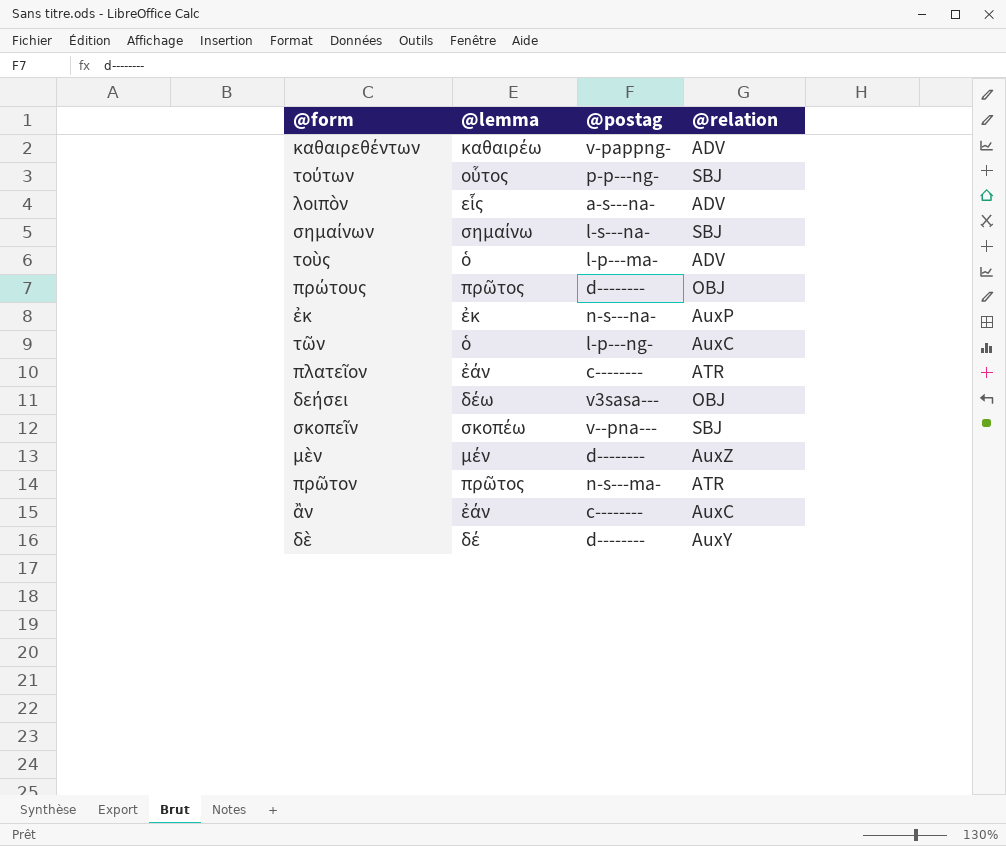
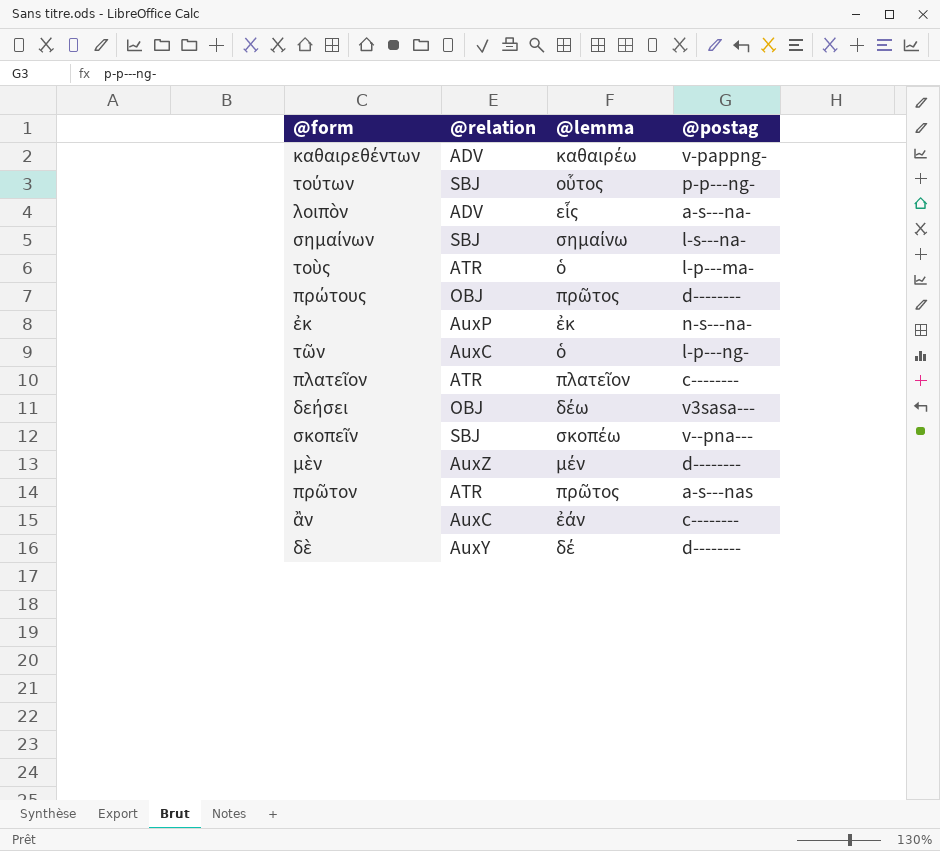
column @relation | position: 4 -> 2
τοὺς | @relation: ADV -> ATR
πλατεῖον | @lemma: ἐάν -> πλατεῖον
πρῶτον | @postag: n-s---ma- -> a-s---nas

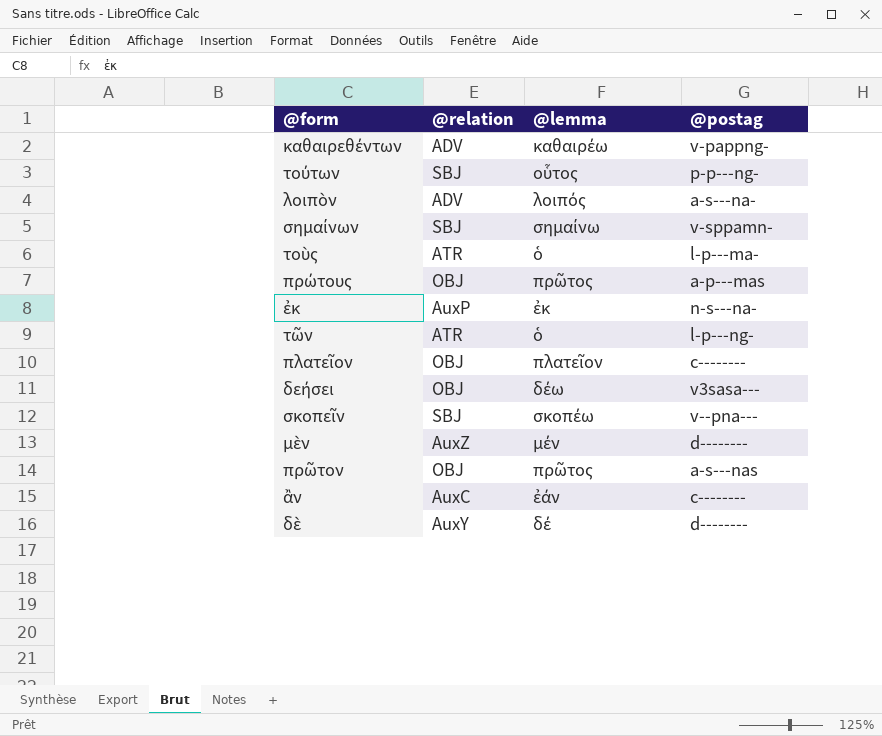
λοιπὸν | @lemma: εἷς -> λοιπός
σημαίνων | @postag: l-s---na- -> v-sppamn-
πρώτους | @postag: d-------- -> a-p---mas
τῶν | @relation: AuxC -> ATR
πλατεῖον | @relation: ATR -> OBJ
πρῶτον | @relation: ATR -> OBJ

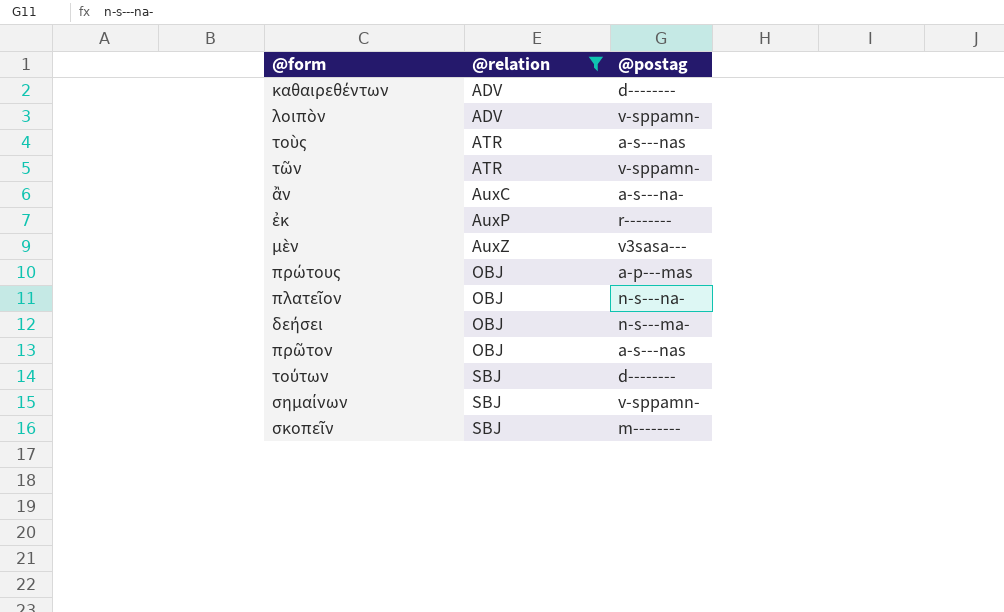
filter: none -> @relation != AuxY
row order: none -> @relation ascending
column @lemma | position: 3 -> none
καθαιρεθέντων | @postag: v-pappng- -> d--------
λοιπὸν | @postag: a-s---na- -> v-sppamn-
τοὺς | @postag: l-p---ma- -> a-s---nas
τῶν | @postag: l-p---ng- -> v-sppamn-
ἂν | @postag: c-------- -> a-s---na-
ἐκ | @postag: n-s---na- -> r--------
μὲν | @postag: d-------- -> v3sasa---
πλατεῖον | @postag: c-------- -> n-s---na-
δεήσει | @postag: v3sasa--- -> n-s---ma-
τούτων | @postag: p-p---ng- -> d--------
σκοπεῖν | @postag: v--pna--- -> m--------

